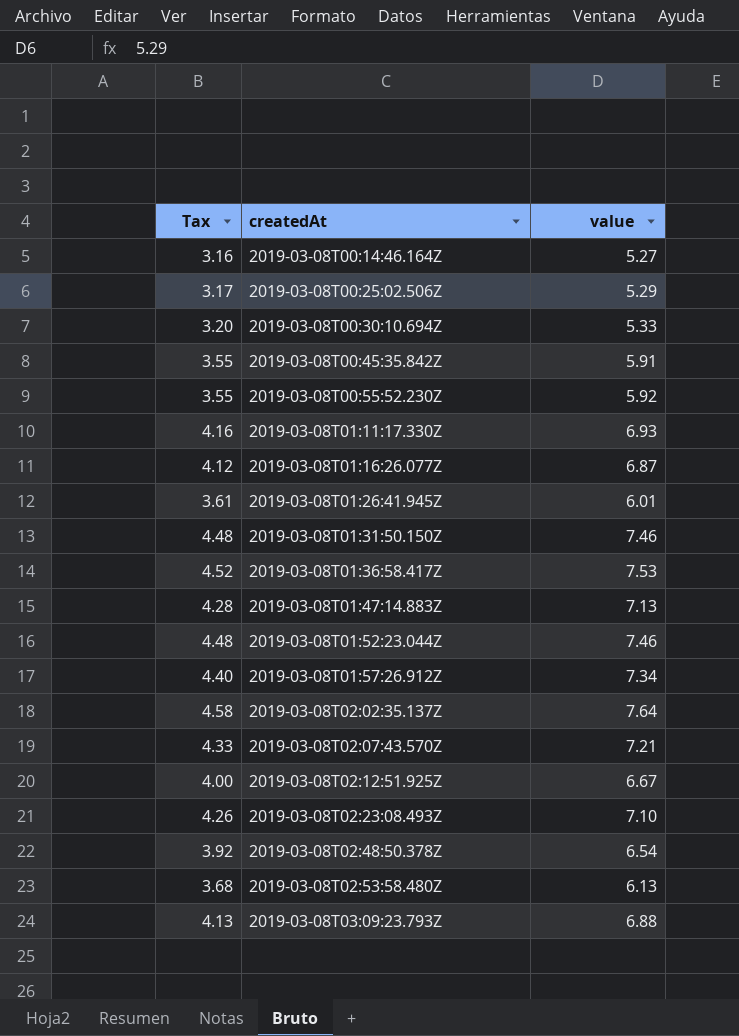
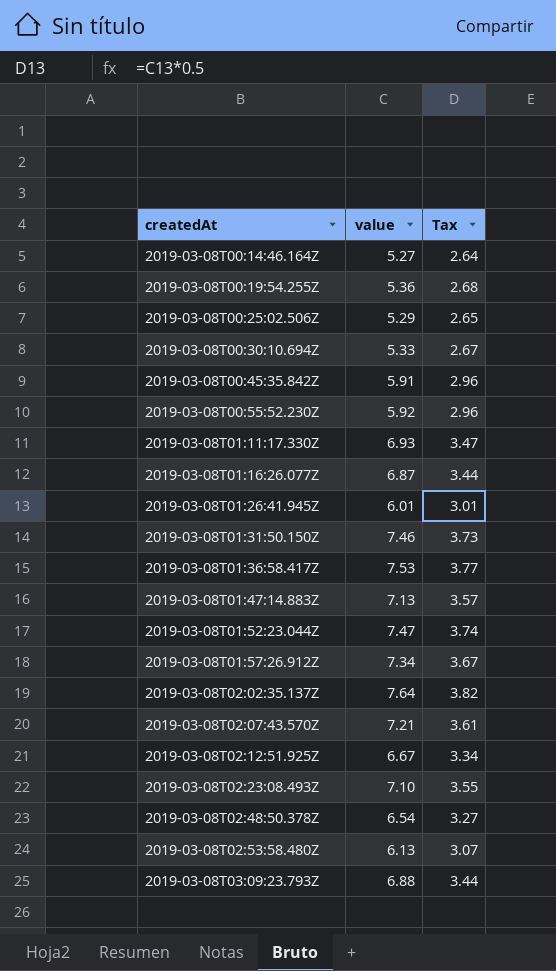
column Tax | formula: [value] * 0.6 -> [value] * 0.5
column Tax | position: 1 -> 3
row 2019-03-08T00:19:54.255Z: none -> 5.36 | 2.68
2019-03-08T01:52:23.044Z | value: 7.46 -> 7.47

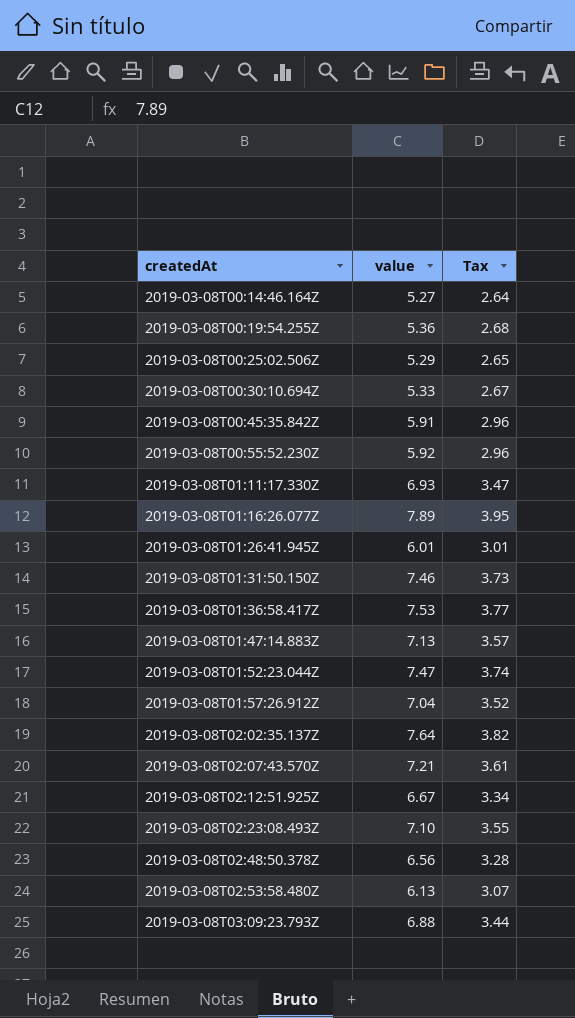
2019-03-08T01:16:26.077Z | value: 6.87 -> 7.89
2019-03-08T01:16:26.077Z | Tax: 3.44 -> 3.95
2019-03-08T01:57:26.912Z | value: 7.34 -> 7.04
2019-03-08T01:57:26.912Z | Tax: 3.67 -> 3.52
2019-03-08T02:48:50.378Z | value: 6.54 -> 6.56
2019-03-08T02:48:50.378Z | Tax: 3.27 -> 3.28

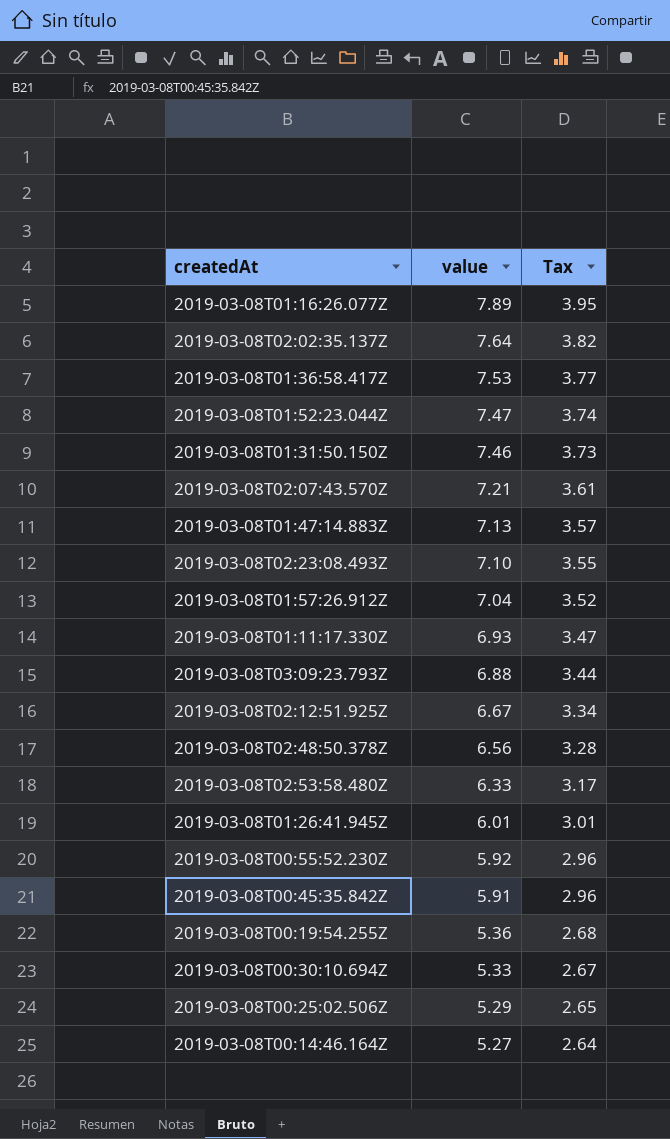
row order: createdAt ascending -> value descending
2019-03-08T02:53:58.480Z | value: 6.13 -> 6.33
2019-03-08T02:53:58.480Z | Tax: 3.07 -> 3.17

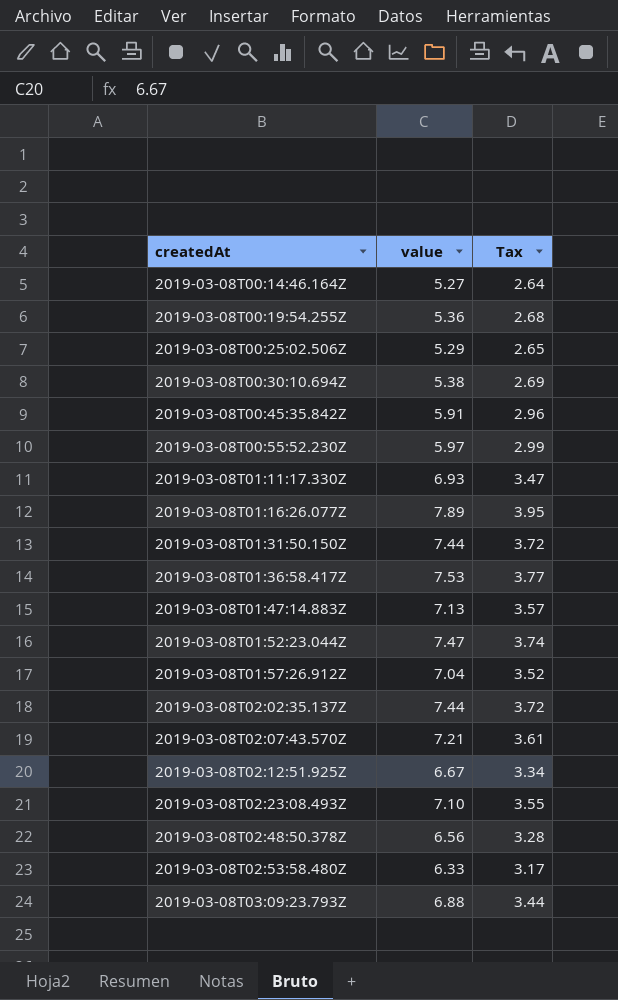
row order: value descending -> createdAt ascending
row 2019-03-08T01:26:41.945Z: 6.01 | 3.01 -> none
2019-03-08T00:30:10.694Z | value: 5.33 -> 5.38
2019-03-08T00:30:10.694Z | Tax: 2.67 -> 2.69
2019-03-08T00:55:52.230Z | value: 5.92 -> 5.97
2019-03-08T00:55:52.230Z | Tax: 2.96 -> 2.99
2019-03-08T01:31:50.150Z | value: 7.46 -> 7.44
2019-03-08T01:31:50.150Z | Tax: 3.73 -> 3.72
2019-03-08T02:02:35.137Z | value: 7.64 -> 7.44
2019-03-08T02:02:35.137Z | Tax: 3.82 -> 3.72

